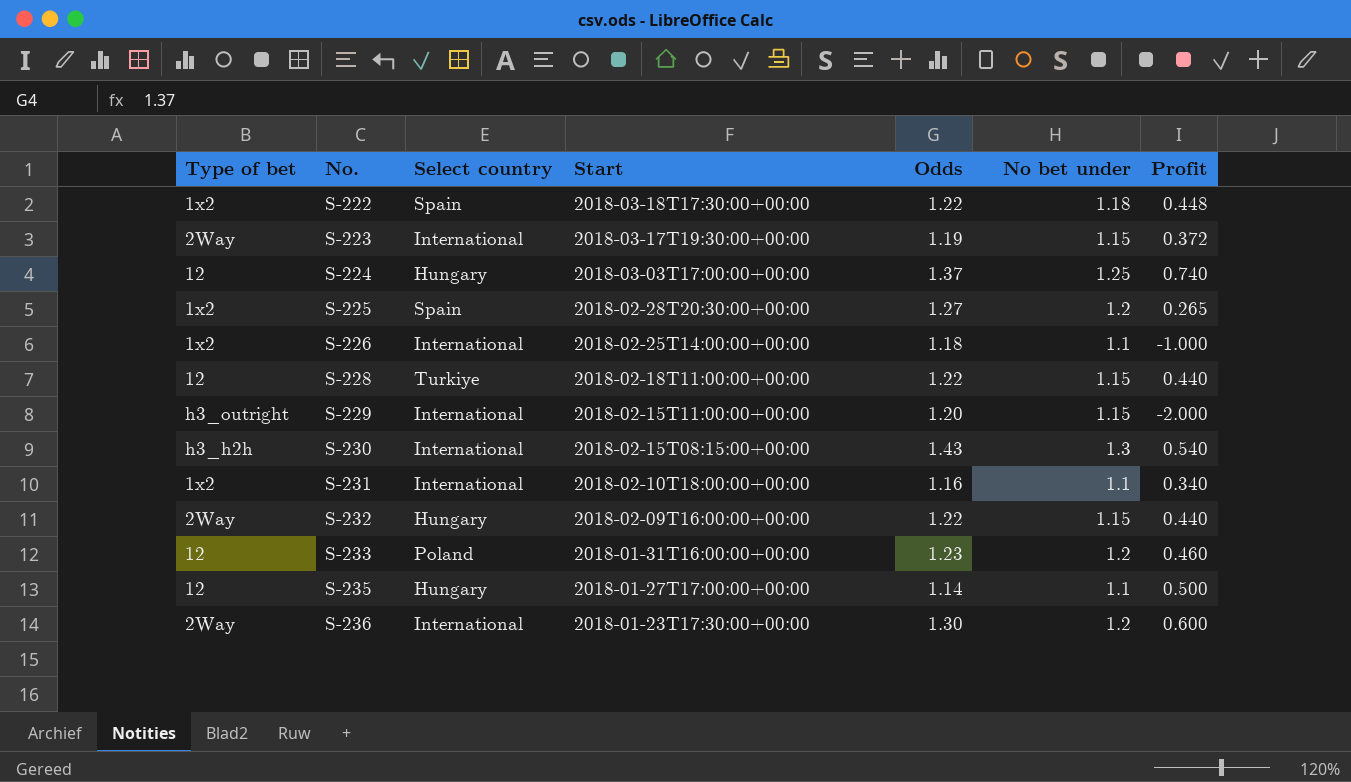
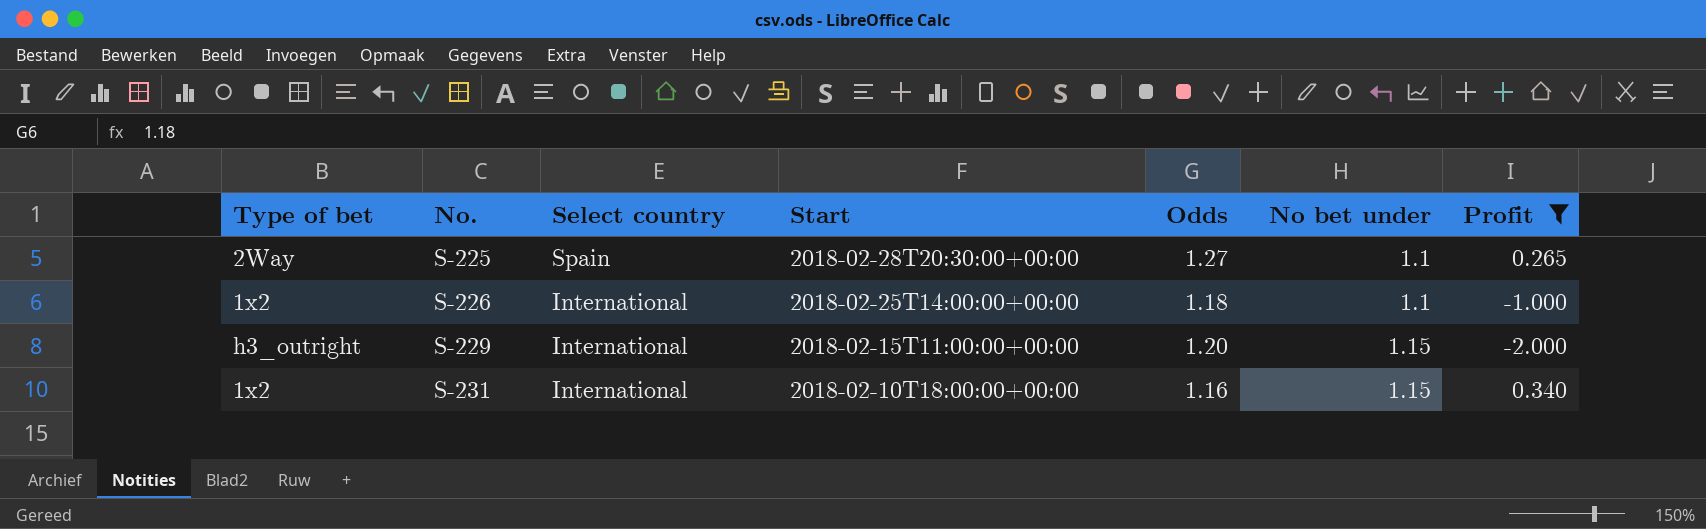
filter: none -> Profit <= 0.340
S-225 | Type of bet: 1x2 -> 2Way
S-225 | No bet under: 1.2 -> 1.1
S-231 | No bet under: 1.1 -> 1.15

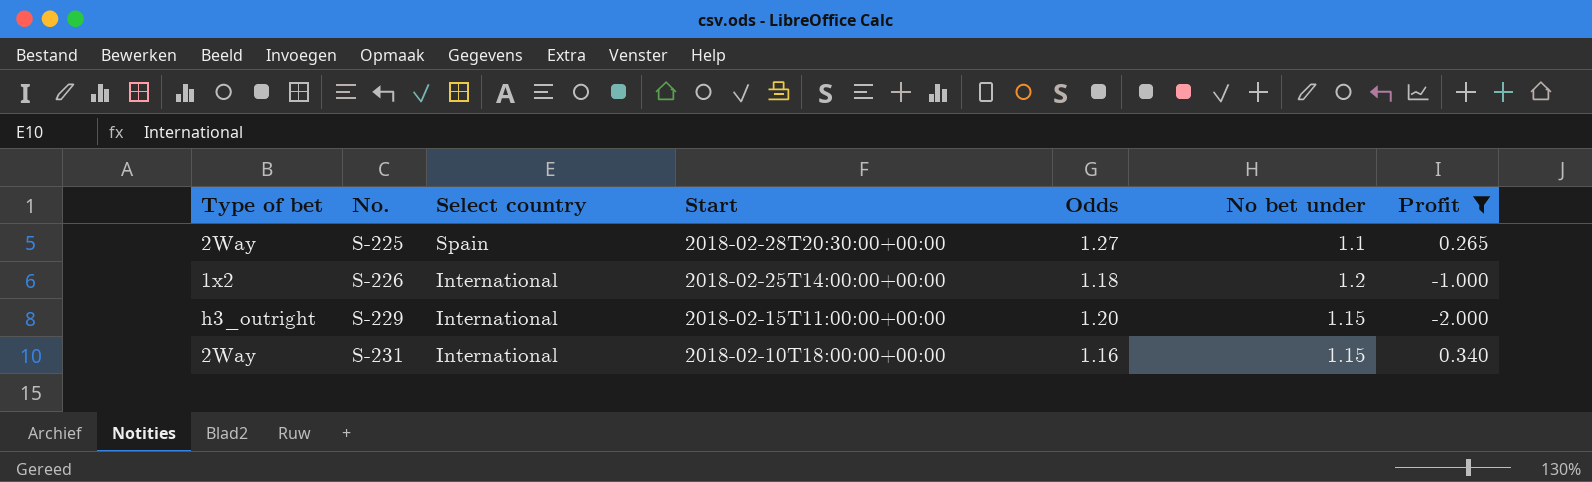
S-226 | No bet under: 1.1 -> 1.2
S-231 | Type of bet: 1x2 -> 2Way

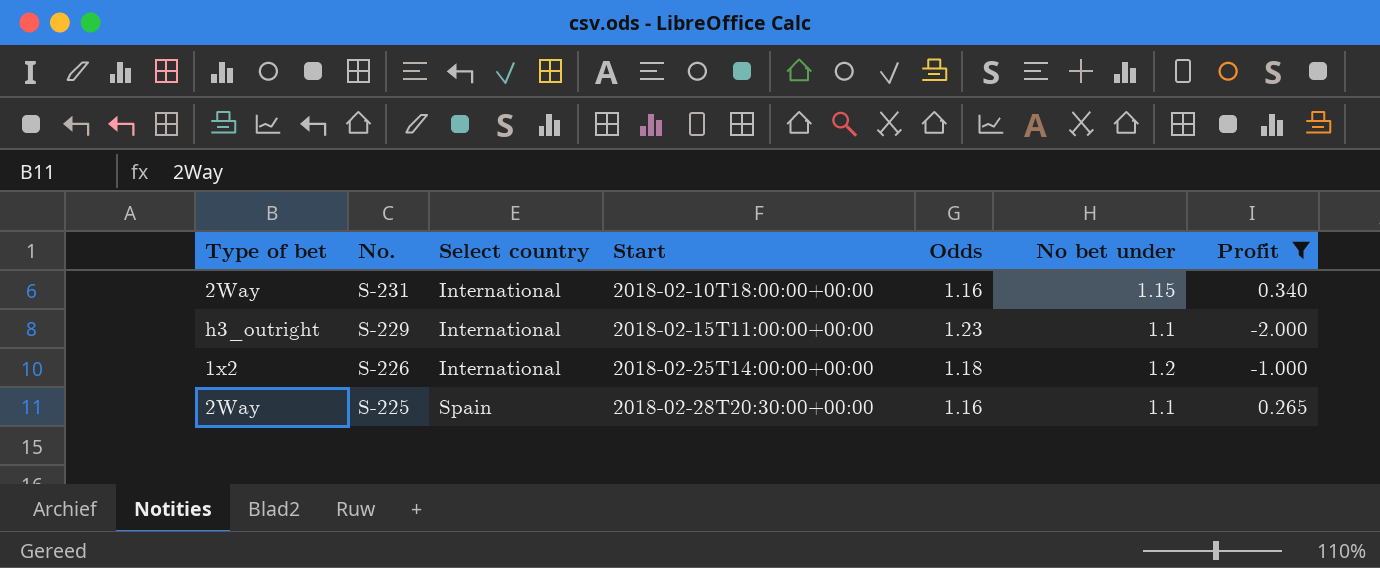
row order: No. ascending -> No. descending
S-229 | Odds: 1.20 -> 1.23
S-229 | No bet under: 1.15 -> 1.1
S-225 | Odds: 1.27 -> 1.16

